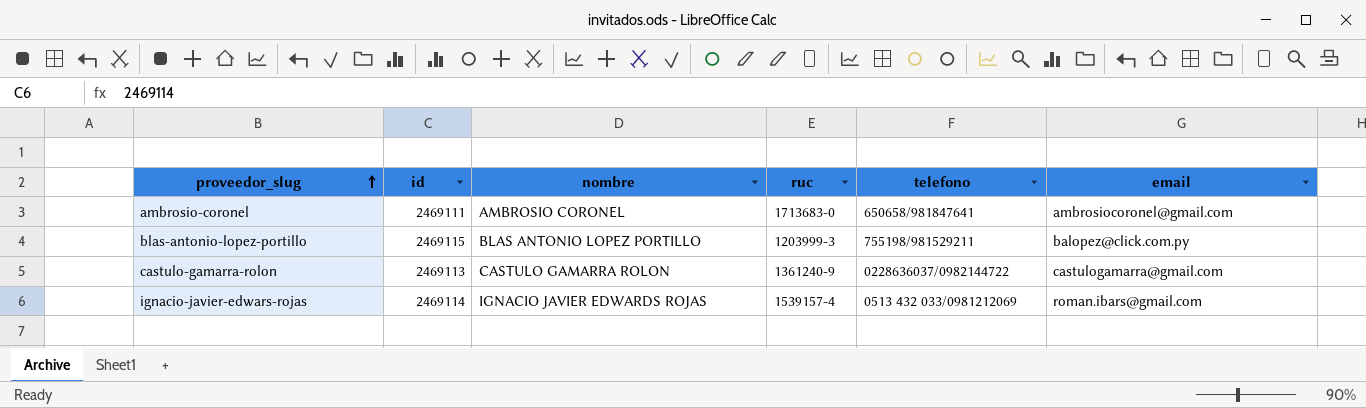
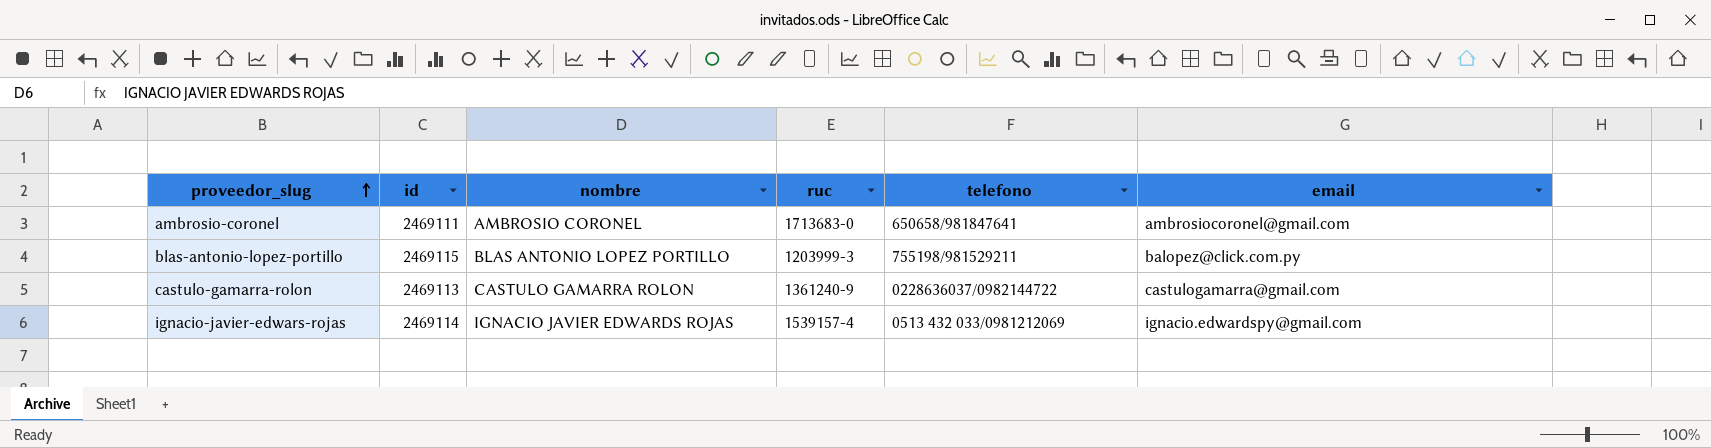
ignacio-javier-edwars-rojas | email: roman.ibars@gmail.com -> ignacio.edwardspy@gmail.com

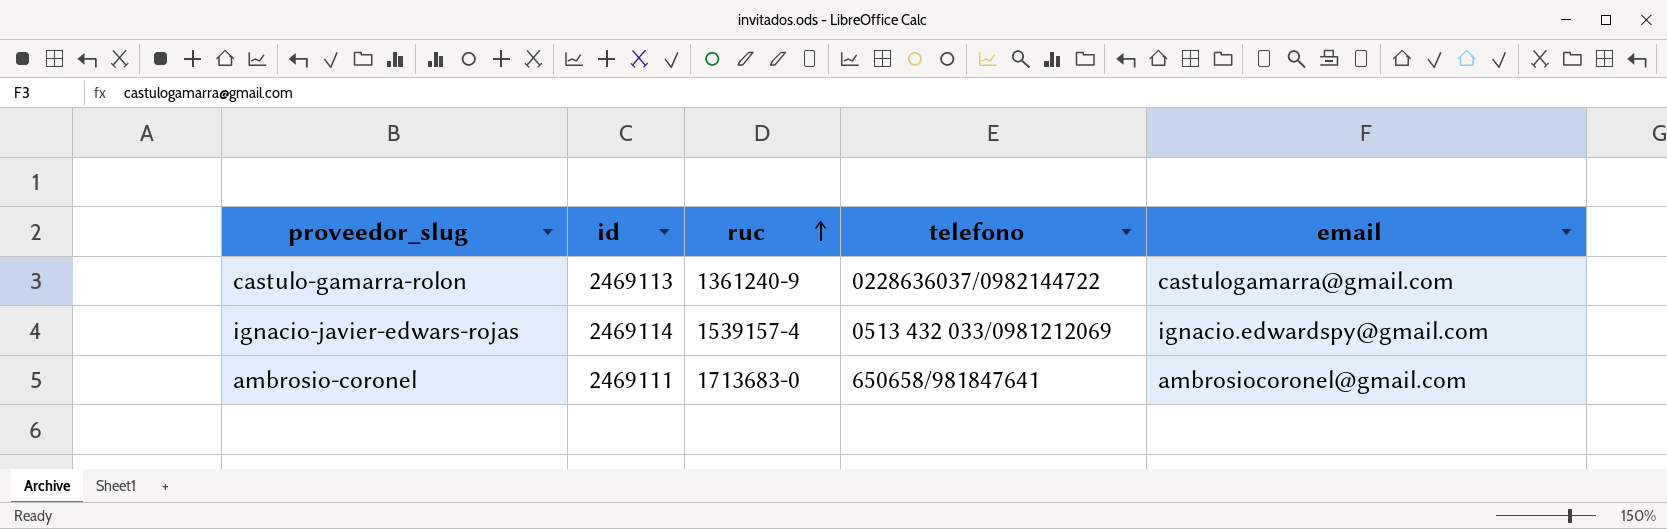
row order: proveedor_slug ascending -> ruc ascending
column nombre | position: 3 -> none
row blas-antonio-lopez-portillo: 2469115 | BLAS ANTONIO LOPEZ PORTILLO | 1203999-3 | 755198/981529211 | balopez@click.com.py -> none

